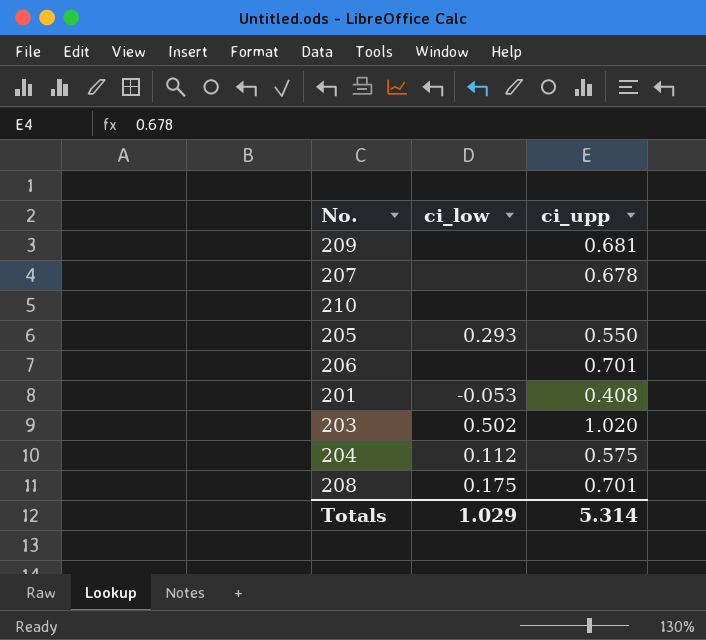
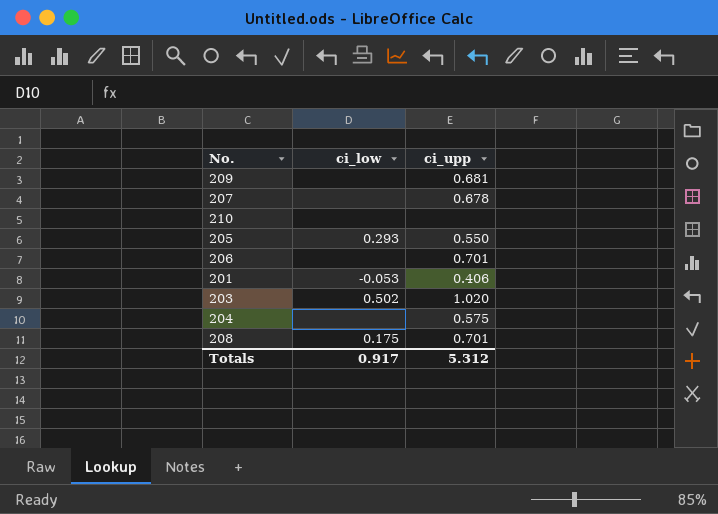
201 | ci_upp: 0.408 -> 0.406
204 | ci_low: 0.112 -> none
Totals | ci_low: 1.029 -> 0.917
Totals | ci_upp: 5.314 -> 5.312

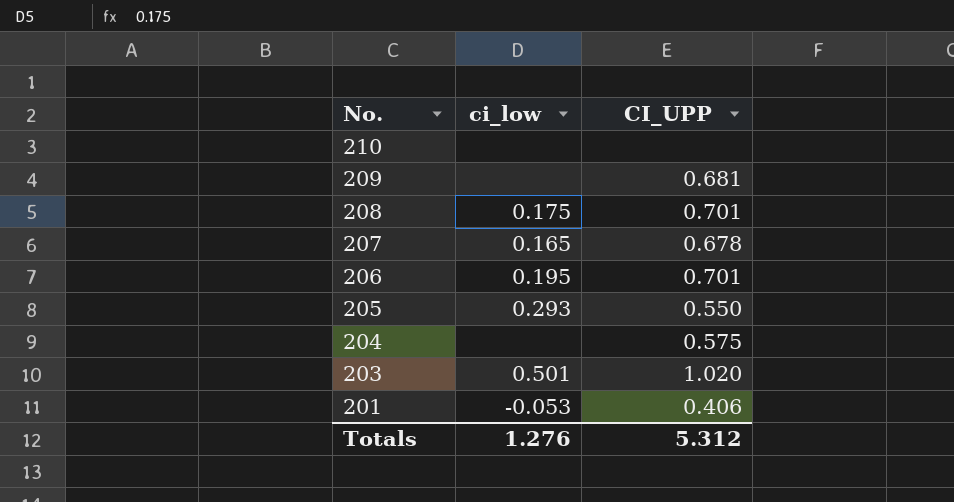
row order: none -> No. descending
column name: ci_upp -> CI_UPP
207 | ci_low: none -> 0.165
206 | ci_low: none -> 0.195
203 | ci_low: 0.502 -> 0.501
Totals | ci_low: 0.917 -> 1.276

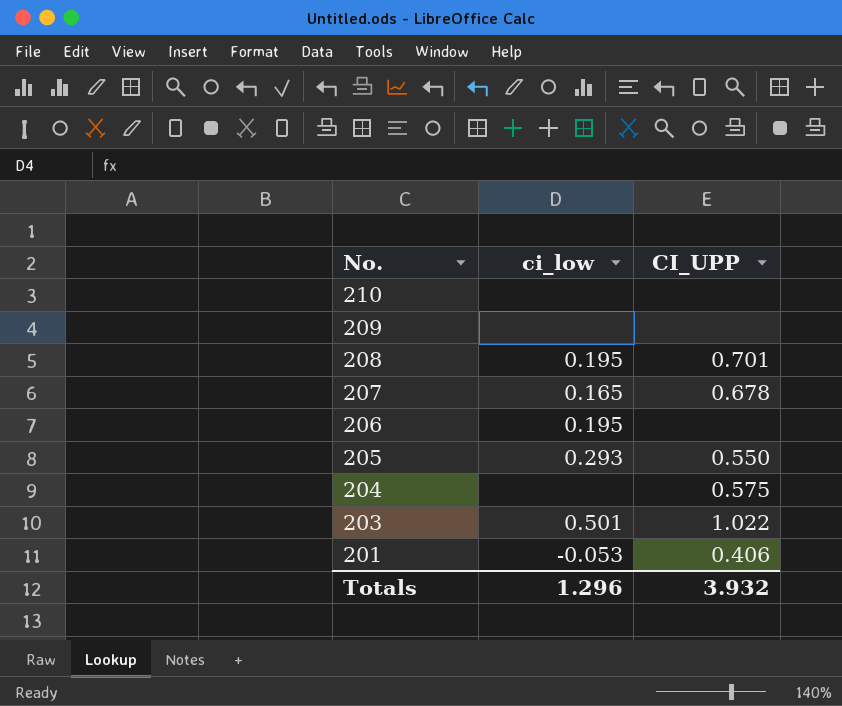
209 | CI_UPP: 0.681 -> none
208 | ci_low: 0.175 -> 0.195
206 | CI_UPP: 0.701 -> none
203 | CI_UPP: 1.020 -> 1.022
Totals | ci_low: 1.276 -> 1.296
Totals | CI_UPP: 5.312 -> 3.932

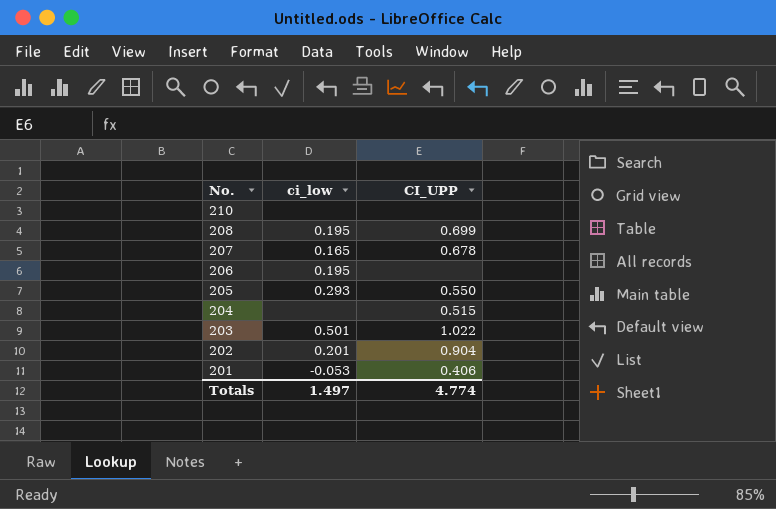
row 209: none | none -> none
208 | CI_UPP: 0.701 -> 0.699
204 | CI_UPP: 0.575 -> 0.515
row 202: none -> 0.201 | 0.904
Totals | ci_low: 1.296 -> 1.497
Totals | CI_UPP: 3.932 -> 4.774

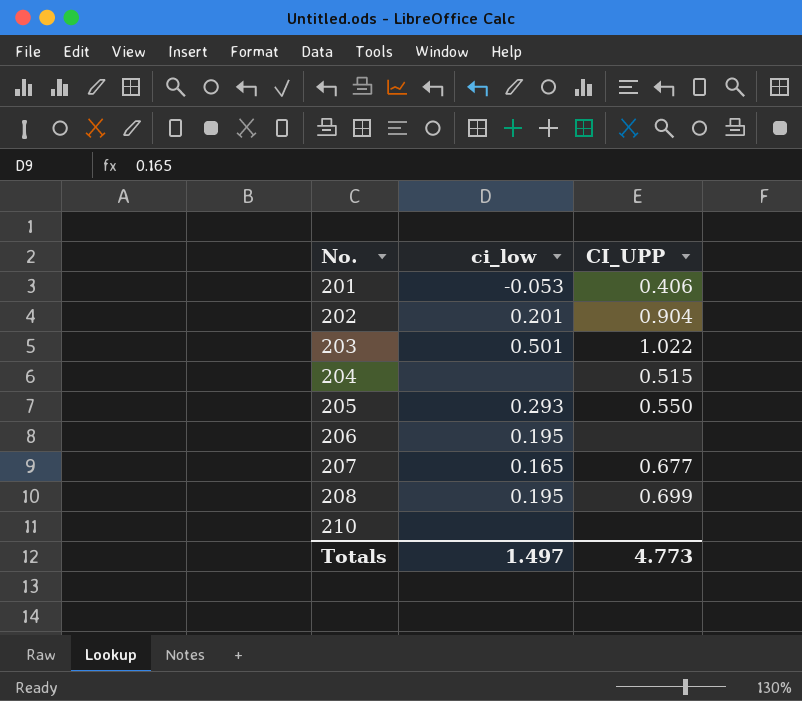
row order: No. descending -> No. ascending
207 | CI_UPP: 0.678 -> 0.677
Totals | CI_UPP: 4.774 -> 4.773

